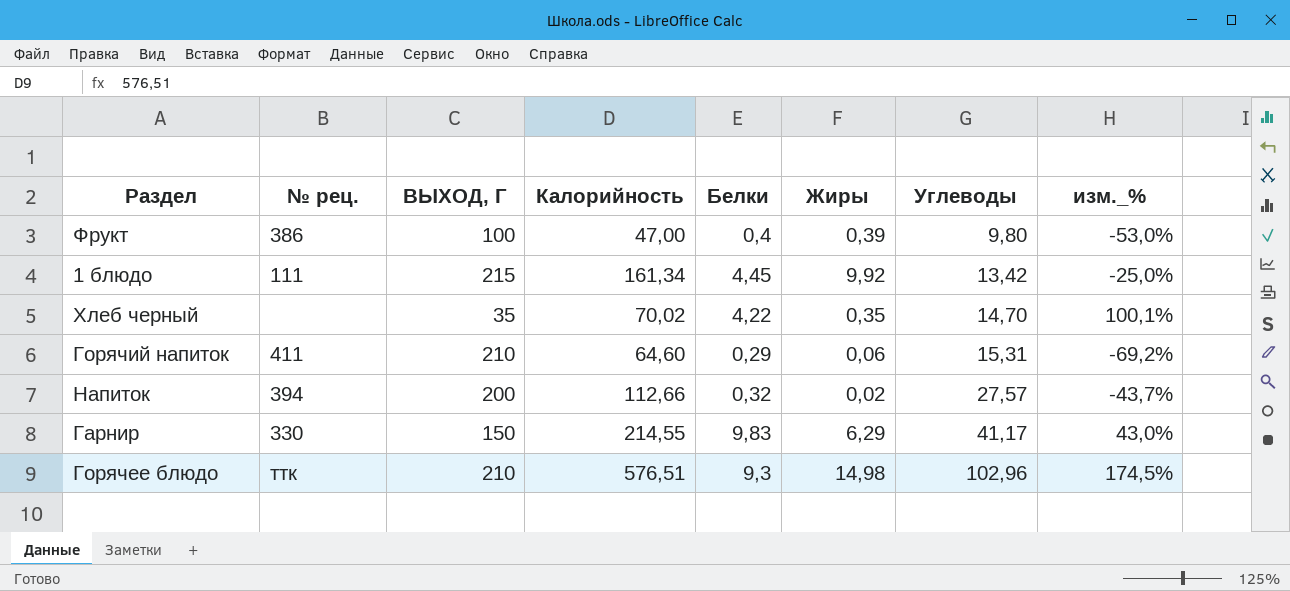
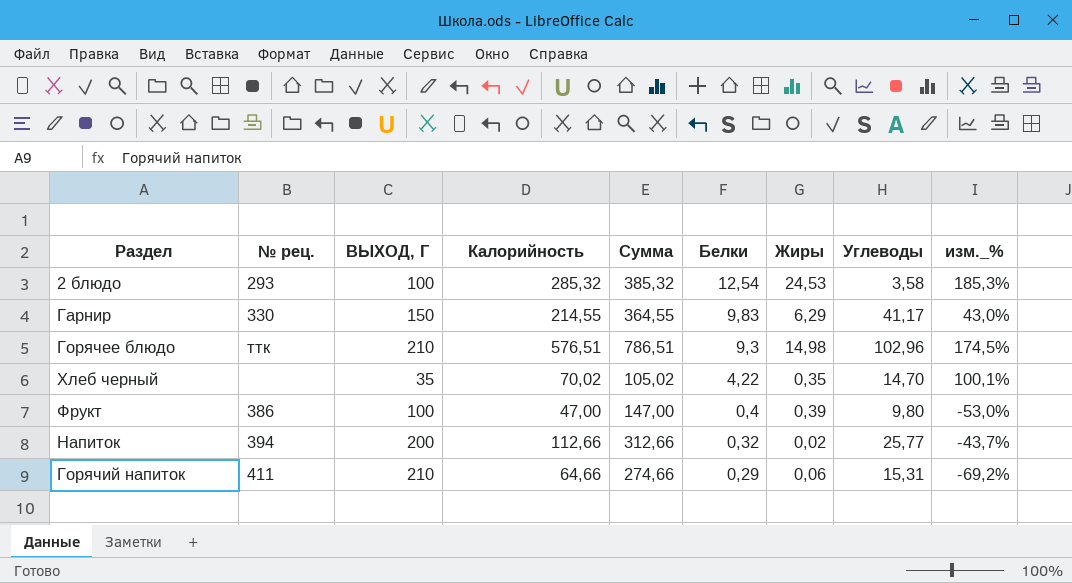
row order: Углеводы ascending -> Белки descending
column Сумма | formula: none -> [ВЫХОД, Г] + [Калорийность]
row 1 блюдо: 111 | 215 | 161,34 | 4,45 | 9,92 | 13,42 | -25,0% -> none
row 2 блюдо: none -> 293 | 100 | 285,32 | 385,32 | 12,54 | 24,53 | 3,58 | 185,3%
Напиток | Углеводы: 27,57 -> 25,77
Горячий напиток | Калорийность: 64,60 -> 64,66

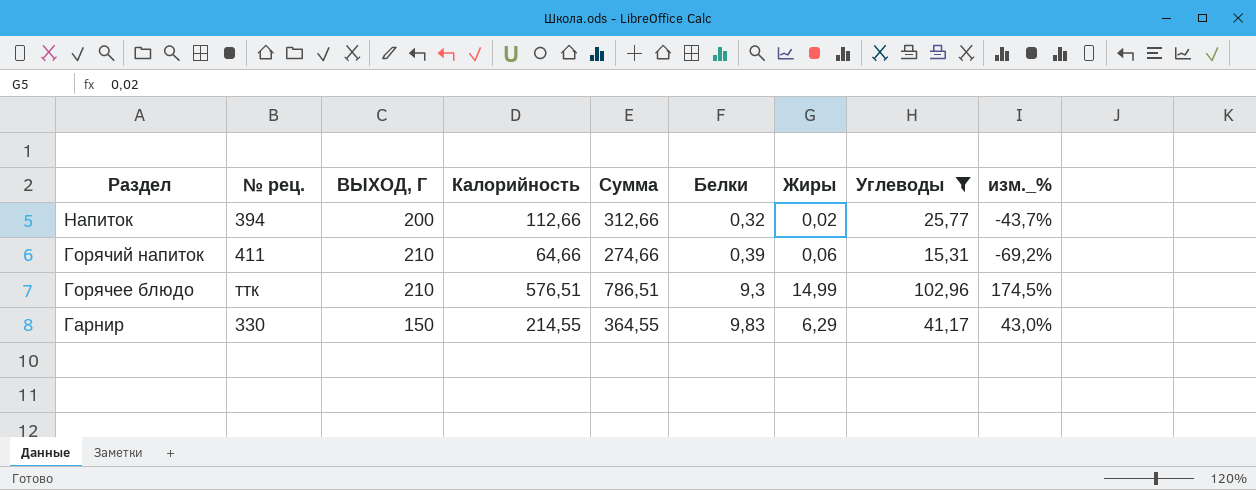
filter: none -> Углеводы >= 15,31
row order: Белки descending -> Раздел descending
Горячий напиток | Белки: 0,29 -> 0,39
Горячее блюдо | Жиры: 14,98 -> 14,99

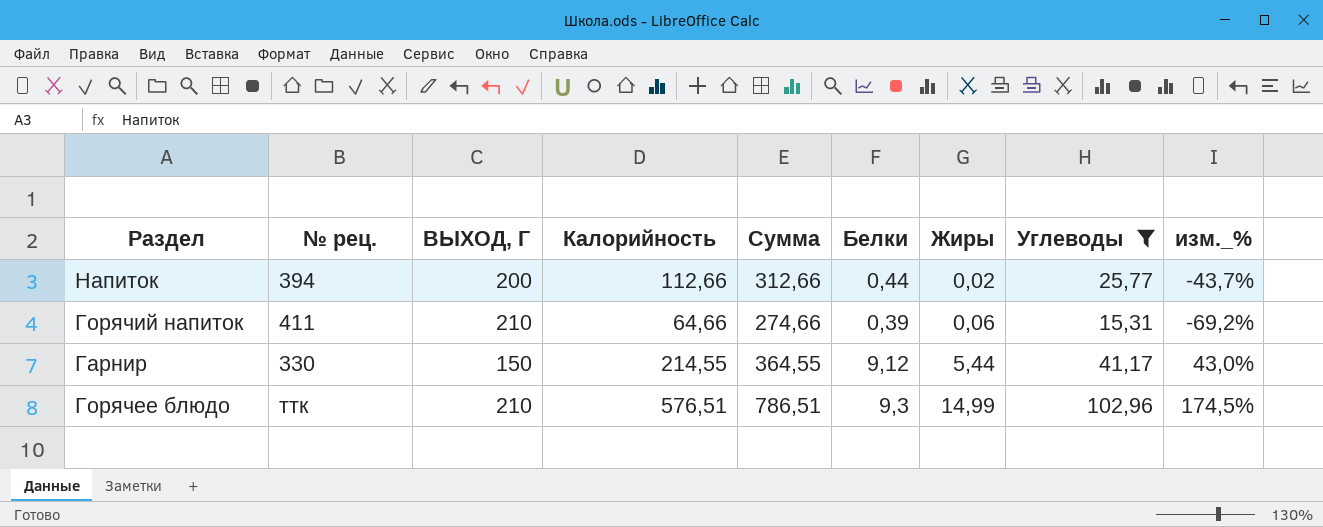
row order: Раздел descending -> Жиры ascending
Напиток | Белки: 0,32 -> 0,44
Гарнир | Белки: 9,83 -> 9,12
Гарнир | Жиры: 6,29 -> 5,44

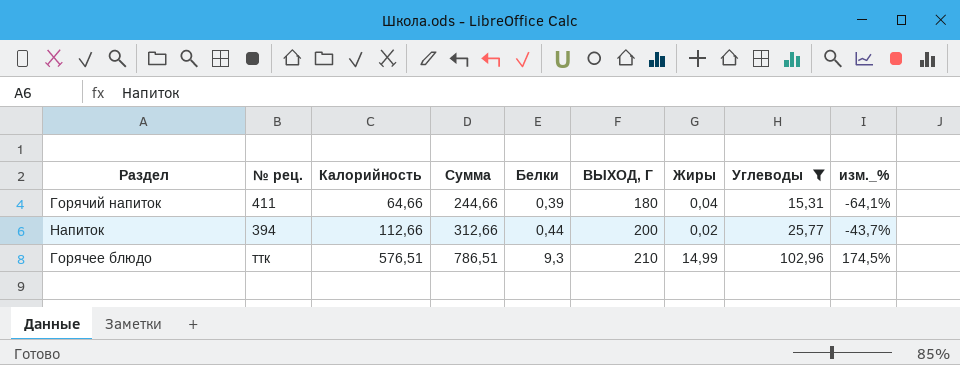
row order: Жиры ascending -> Калорийность ascending
column ВЫХОД, Г | position: 3 -> 6
row Гарнир: 330 | 150 | 214,55 | 364,55 | 9,12 | 5,44 | 41,17 | 43,0% -> none
Горячий напиток | Сумма: 274,66 -> 244,66
Горячий напиток | ВЫХОД, Г: 210 -> 180
Горячий напиток | Жиры: 0,06 -> 0,04
Горячий напиток | изм._%: -69,2% -> -64,1%

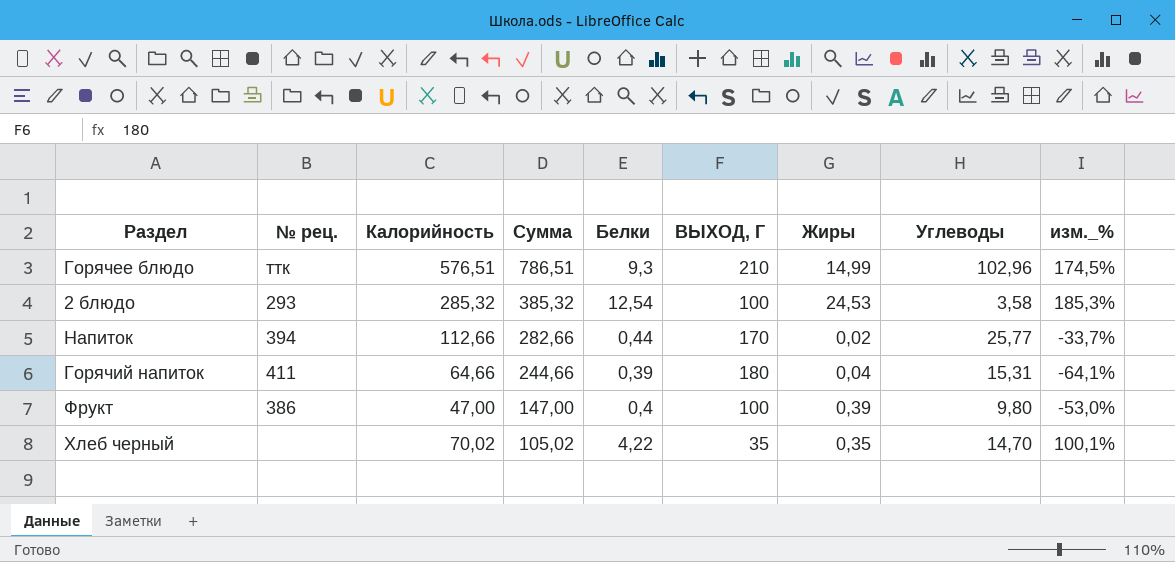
filter: Углеводы >= 15,31 -> none
row order: Калорийность ascending -> Сумма descending
Напиток | Сумма: 312,66 -> 282,66
Напиток | ВЫХОД, Г: 200 -> 170
Напиток | изм._%: -43,7% -> -33,7%

